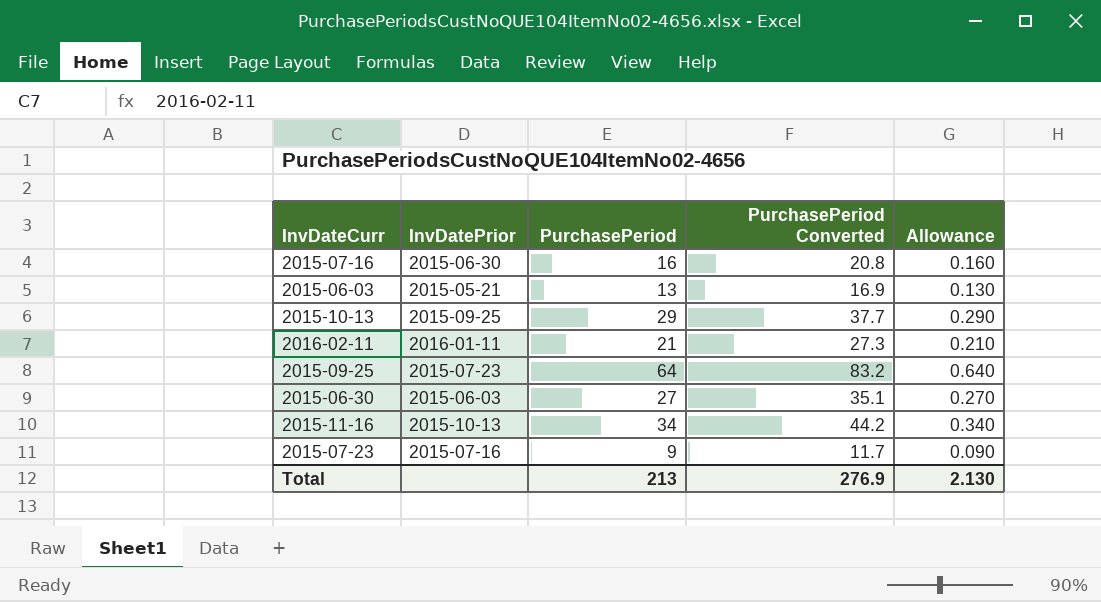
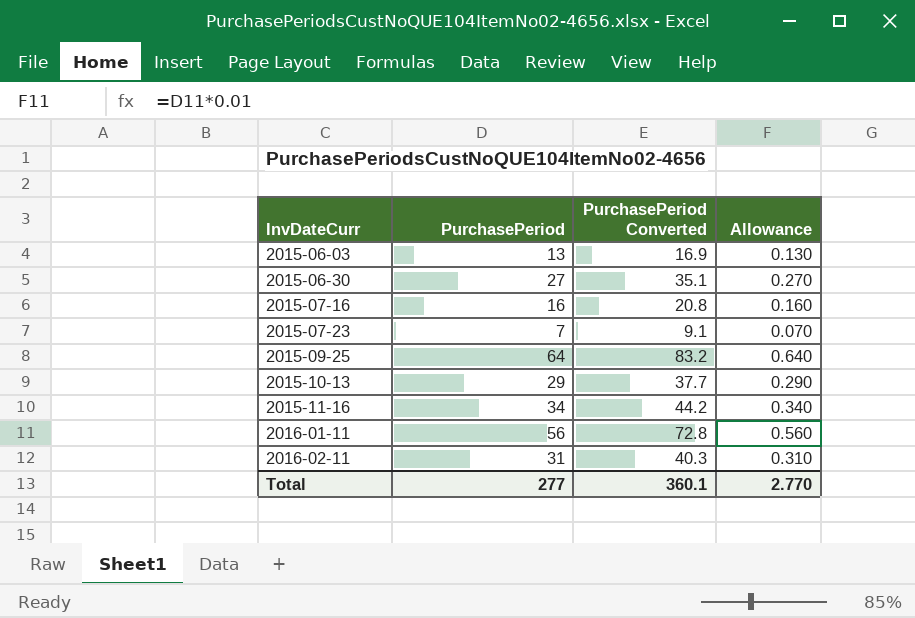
row order: none -> InvDateCurr ascending
column InvDatePrior | position: 2 -> none
2015-07-23 | PurchasePeriod: 9 -> 7
2015-07-23 | PurchasePeriod Converted: 11.7 -> 9.1
2015-07-23 | Allowance: 0.090 -> 0.070
row 2016-01-11: none -> 56 | 72.8 | 0.560
2016-02-11 | PurchasePeriod: 21 -> 31
2016-02-11 | PurchasePeriod Converted: 27.3 -> 40.3
2016-02-11 | Allowance: 0.210 -> 0.310
Total | PurchasePeriod: 213 -> 277
Total | PurchasePeriod Converted: 276.9 -> 360.1
Total | Allowance: 2.130 -> 2.770

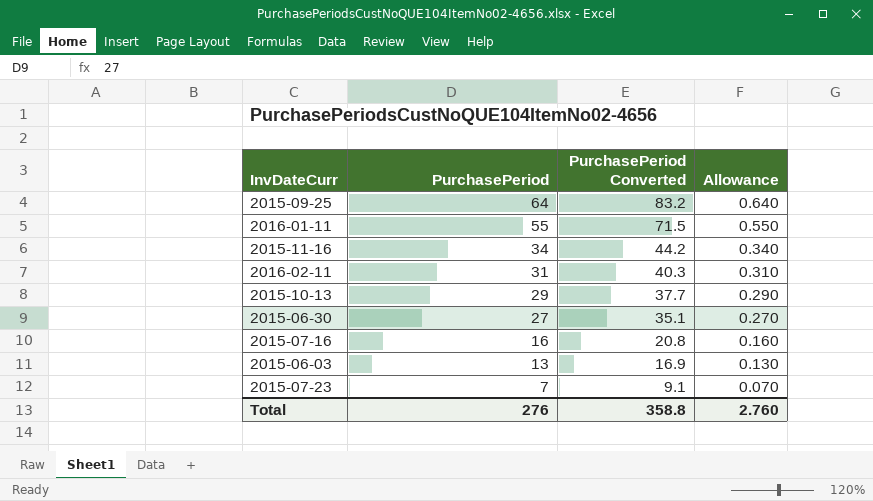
row order: InvDateCurr ascending -> PurchasePeriod descending
2016-01-11 | PurchasePeriod: 56 -> 55
2016-01-11 | PurchasePeriod Converted: 72.8 -> 71.5
2016-01-11 | Allowance: 0.560 -> 0.550
Total | PurchasePeriod: 277 -> 276
Total | PurchasePeriod Converted: 360.1 -> 358.8
Total | Allowance: 2.770 -> 2.760

